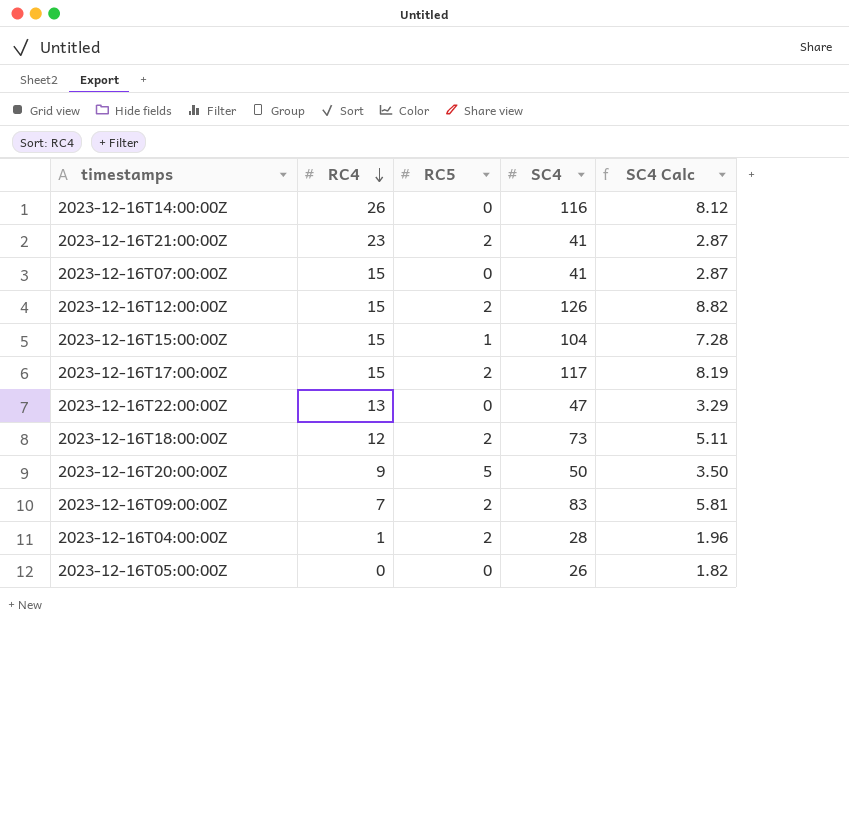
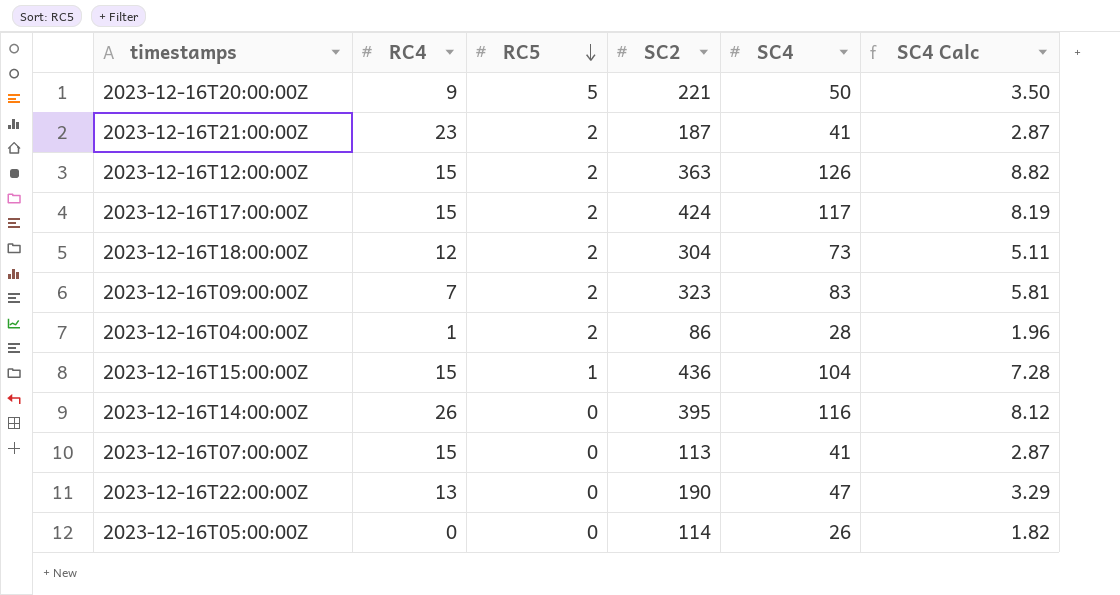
row order: RC4 descending -> RC5 descending
column SC2 | position: none -> 4

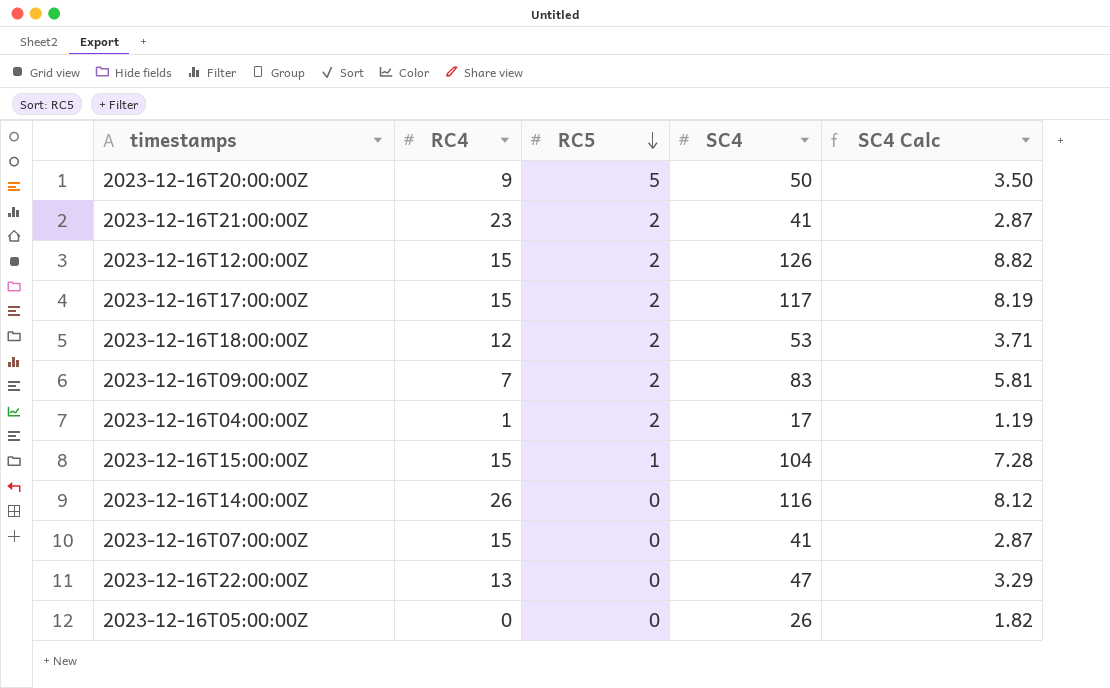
column SC2 | position: 4 -> none
2023-12-16T18:00:00Z | SC4: 73 -> 53
2023-12-16T18:00:00Z | SC4 Calc: 5.11 -> 3.71
2023-12-16T04:00:00Z | SC4: 28 -> 17
2023-12-16T04:00:00Z | SC4 Calc: 1.96 -> 1.19

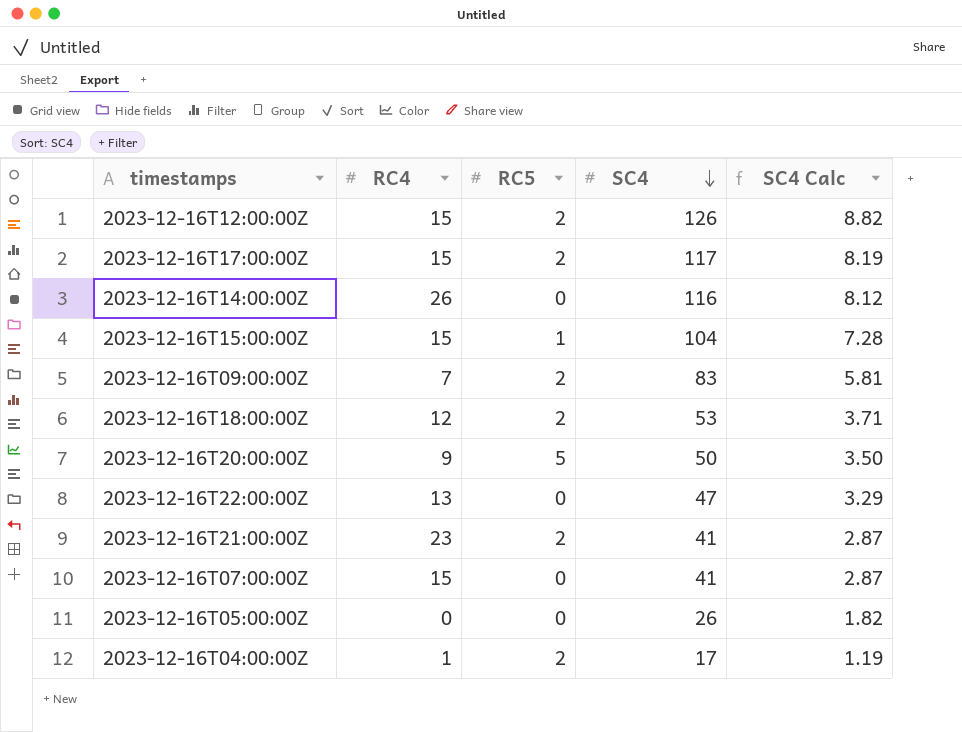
row order: RC5 descending -> SC4 descending

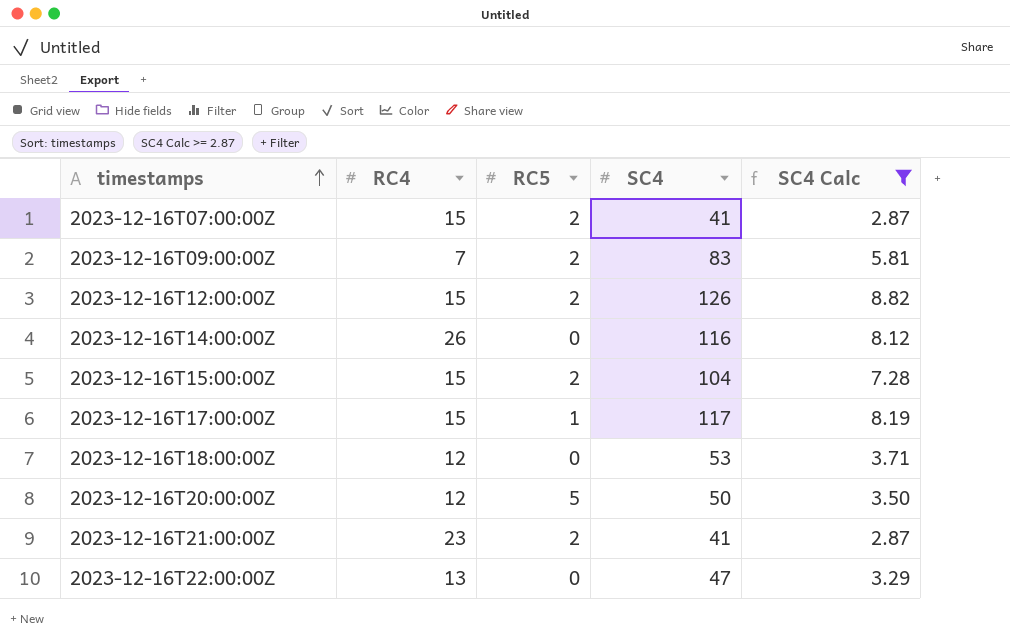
filter: none -> SC4 Calc >= 2.87
row order: SC4 descending -> timestamps ascending
2023-12-16T07:00:00Z | RC5: 0 -> 2
2023-12-16T15:00:00Z | RC5: 1 -> 2
2023-12-16T17:00:00Z | RC5: 2 -> 1
2023-12-16T18:00:00Z | RC5: 2 -> 0
2023-12-16T20:00:00Z | RC4: 9 -> 12

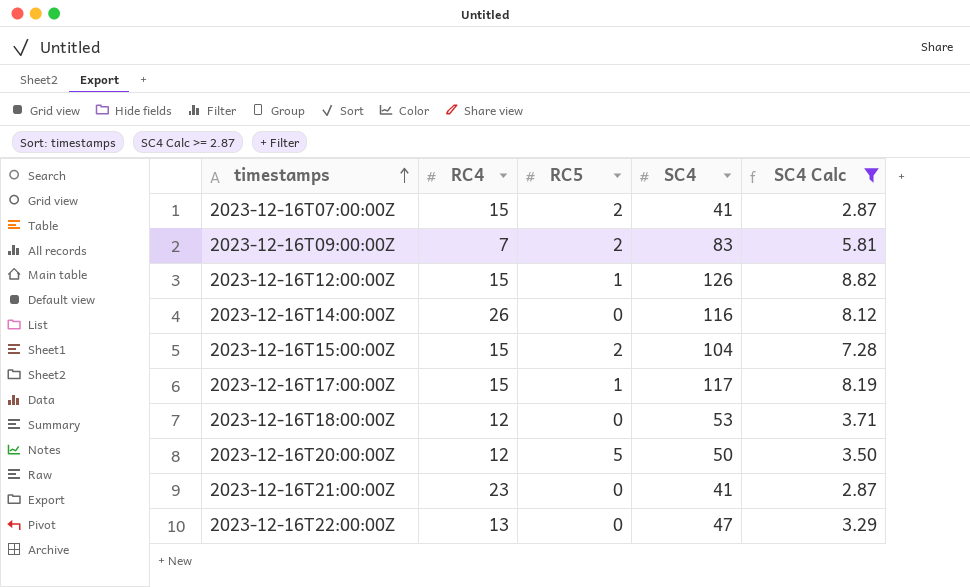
2023-12-16T12:00:00Z | RC5: 2 -> 1
2023-12-16T21:00:00Z | RC5: 2 -> 0

